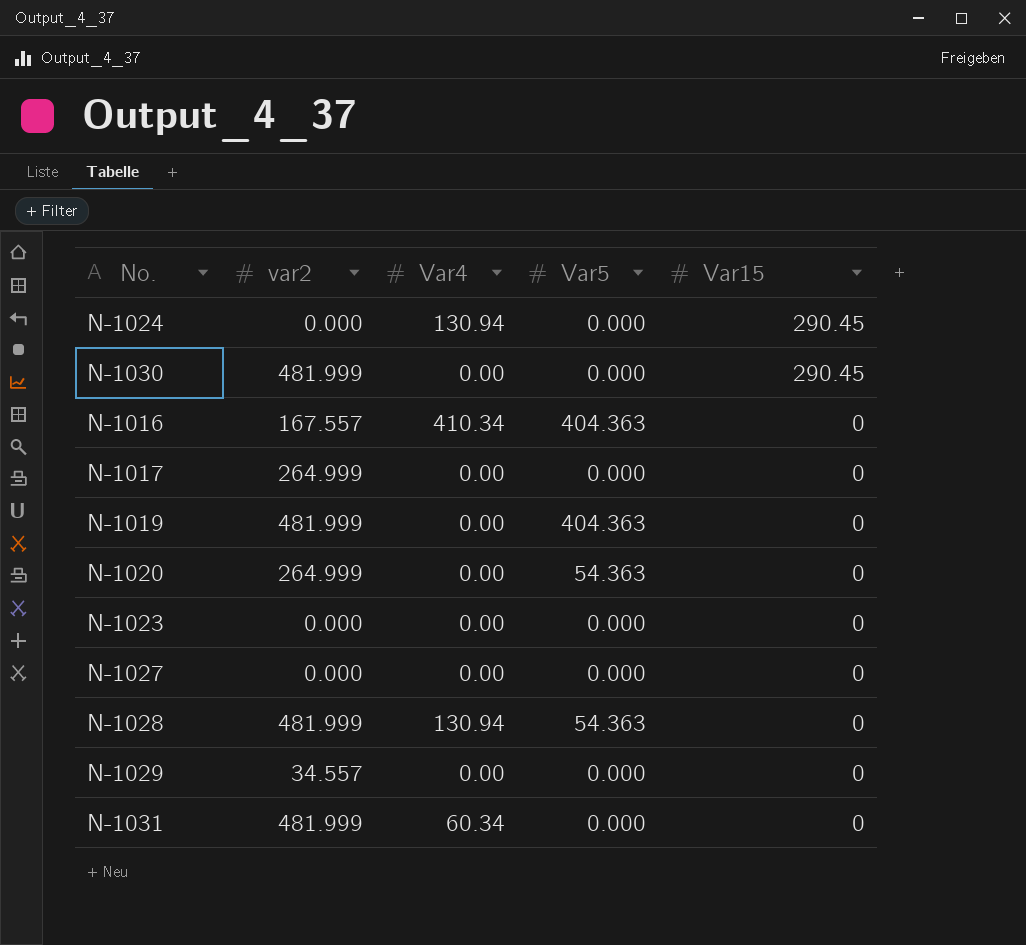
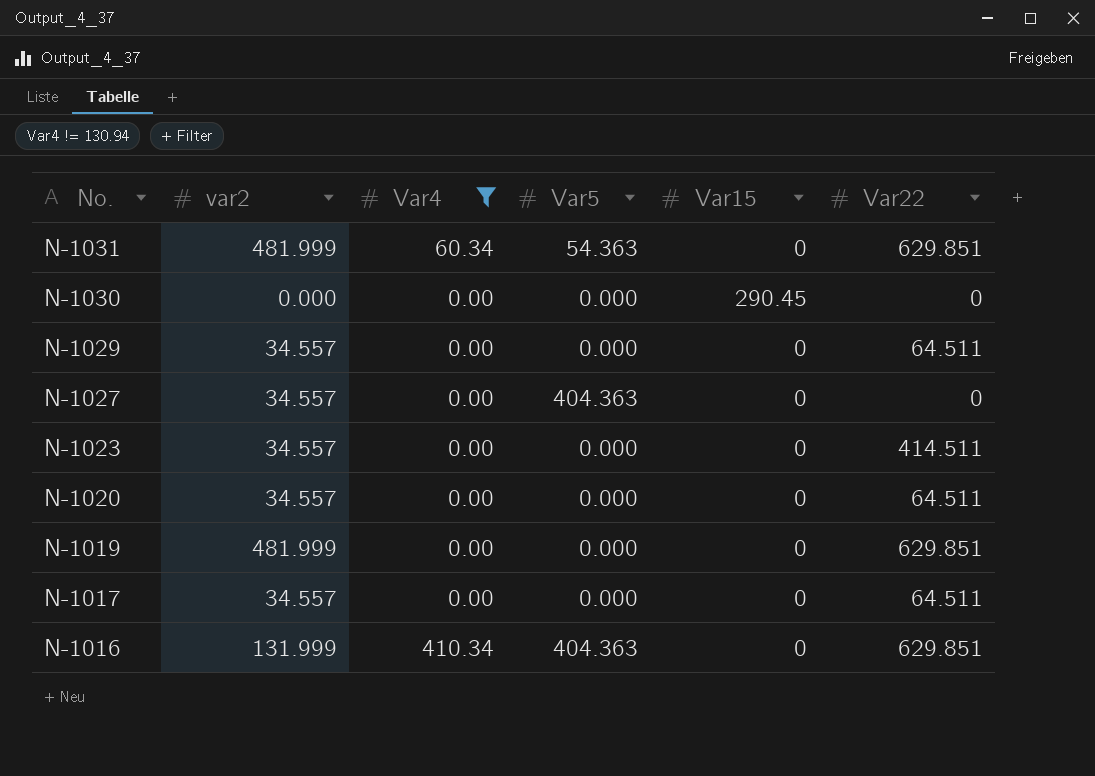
filter: none -> Var4 != 130.94
row order: Var15 descending -> No. descending
column Var22 | position: none -> 6
N-1031 | Var5: 0.000 -> 54.363
N-1030 | var2: 481.999 -> 0.000
N-1027 | var2: 0.000 -> 34.557
N-1027 | Var5: 0.000 -> 404.363
N-1023 | var2: 0.000 -> 34.557
N-1020 | var2: 264.999 -> 34.557
N-1020 | Var5: 54.363 -> 0.000
N-1019 | Var5: 404.363 -> 0.000
N-1017 | var2: 264.999 -> 34.557
N-1016 | var2: 167.557 -> 131.999

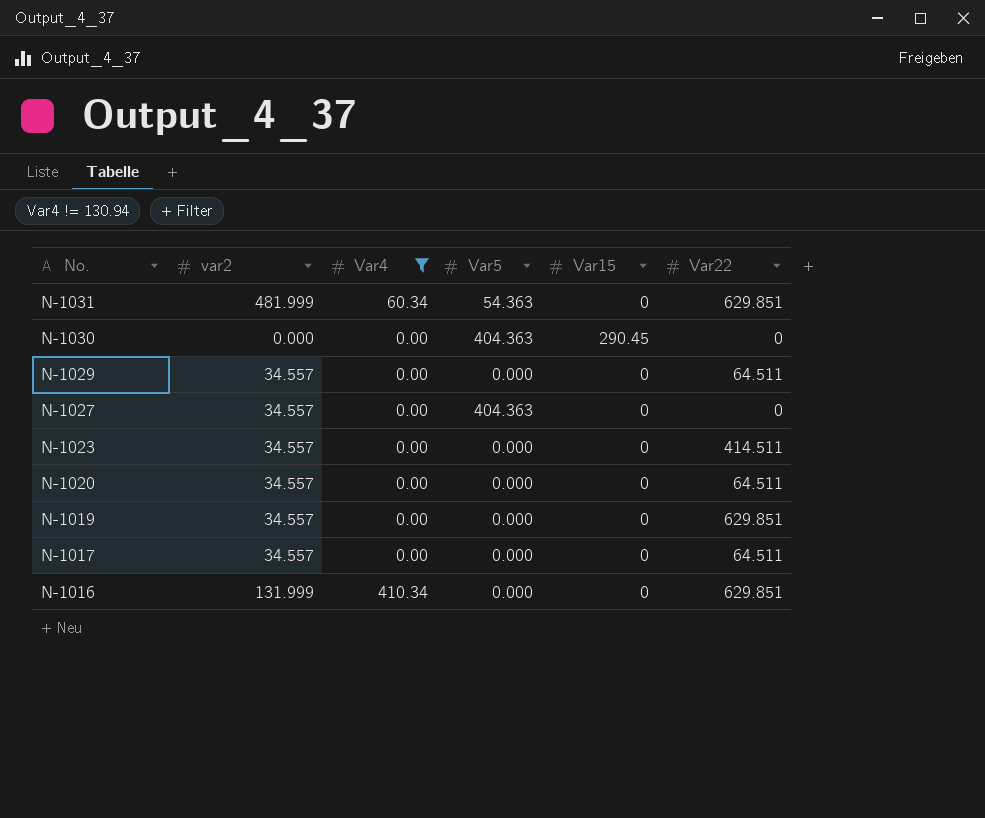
N-1030 | Var5: 0.000 -> 404.363
N-1019 | var2: 481.999 -> 34.557
N-1016 | Var5: 404.363 -> 0.000

